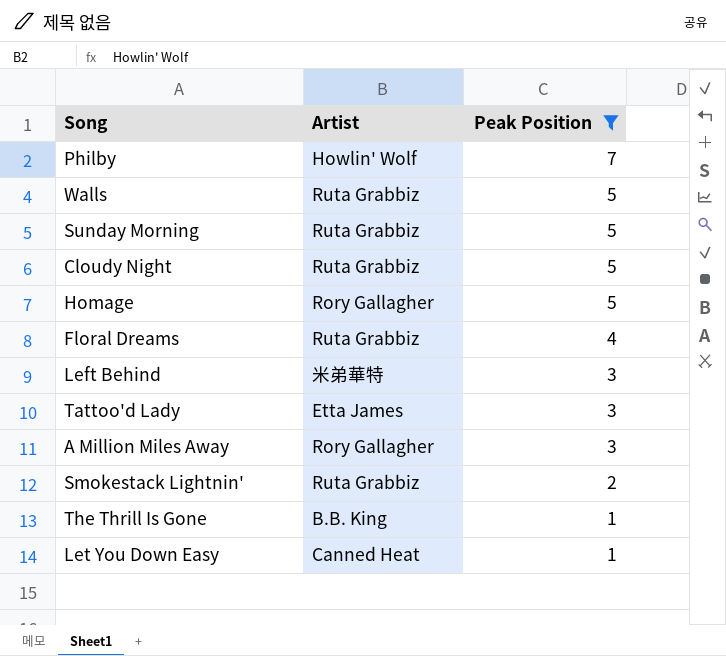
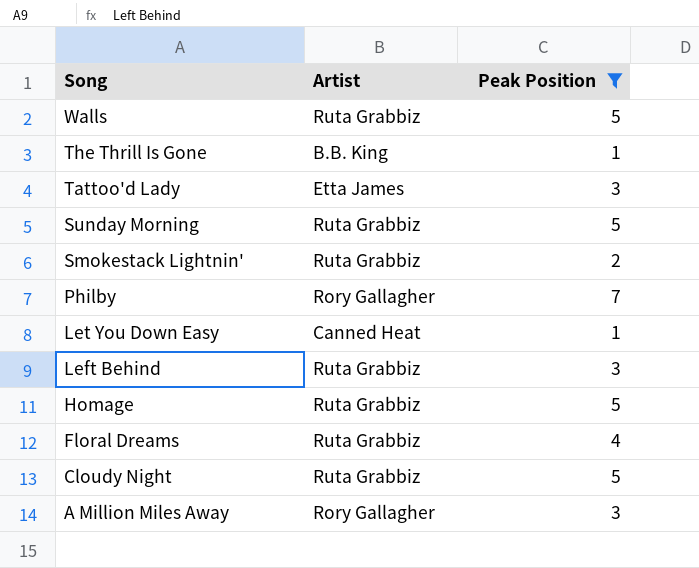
row order: Peak Position descending -> Song descending
Philby | Artist: Howlin' Wolf -> Rory Gallagher
Left Behind | Artist: 米弟華特 -> Ruta Grabbiz
Homage | Artist: Rory Gallagher -> Ruta Grabbiz

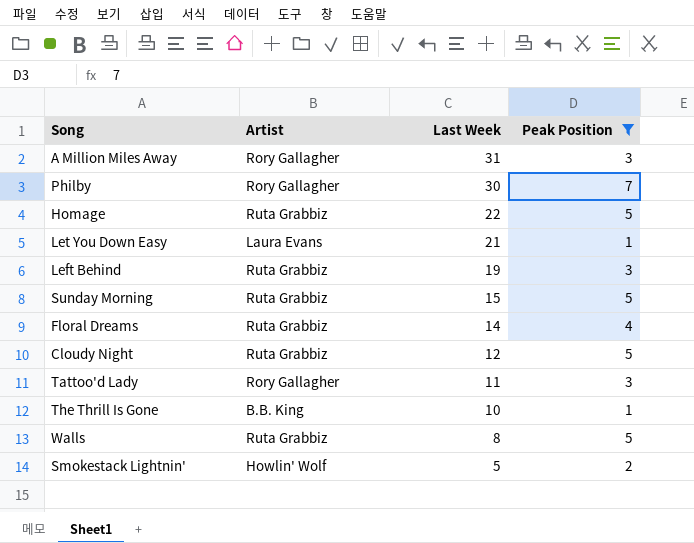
row order: Song descending -> Last Week descending
column Last Week | position: none -> 3
Let You Down Easy | Artist: Canned Heat -> Laura Evans
Tattoo'd Lady | Artist: Etta James -> Rory Gallagher
Smokestack Lightnin' | Artist: Ruta Grabbiz -> Howlin' Wolf

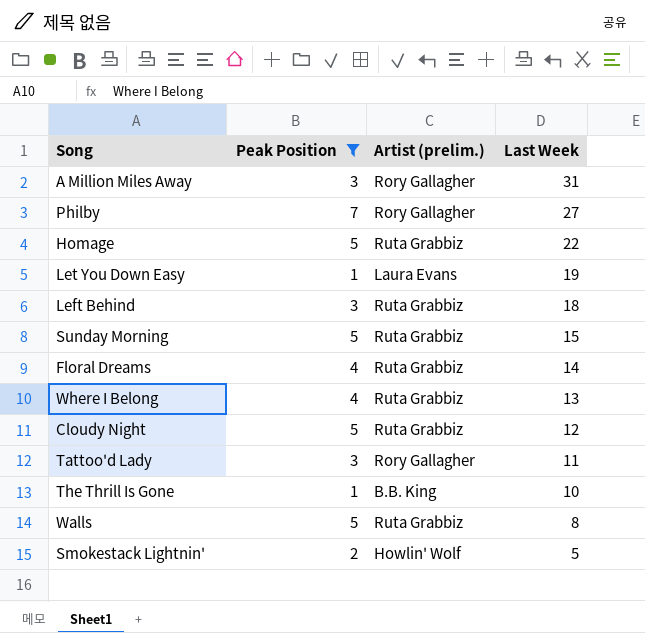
column Peak Position | position: 4 -> 2
column name: Artist -> Artist (prelim.)
Philby | Last Week: 30 -> 27
Let You Down Easy | Last Week: 21 -> 19
Left Behind | Last Week: 19 -> 18
row Where I Belong: none -> 4 | Ruta Grabbiz | 13

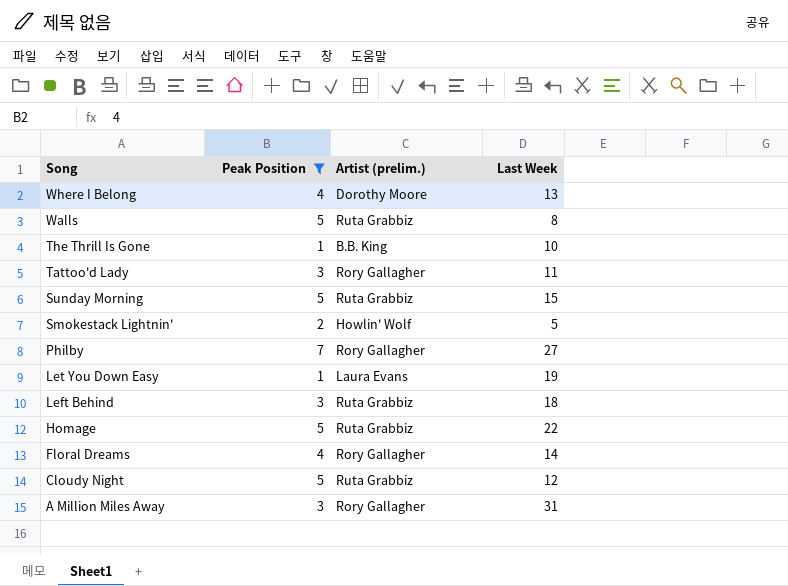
row order: Last Week descending -> Song descending
Where I Belong | Artist (prelim.): Ruta Grabbiz -> Dorothy Moore
Floral Dreams | Artist (prelim.): Ruta Grabbiz -> Rory Gallagher

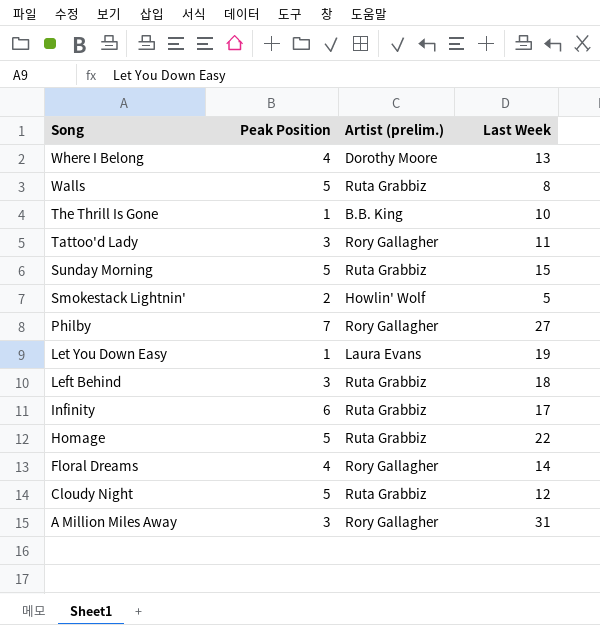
filter: Peak Position != 6 -> none

